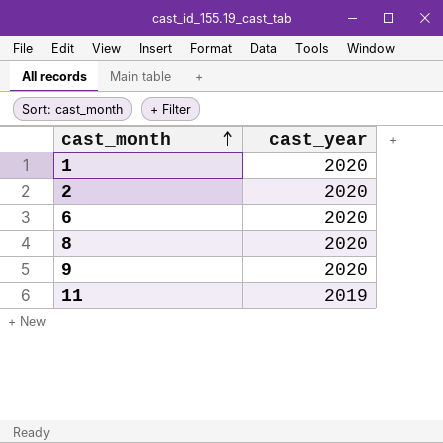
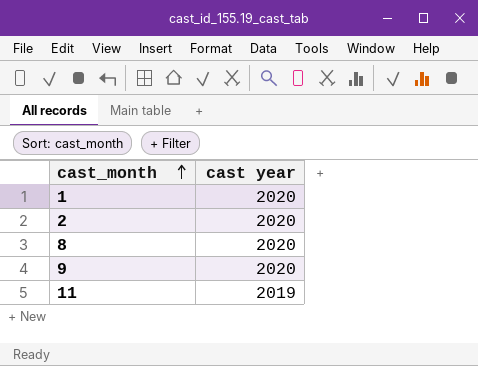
column name: cast_year -> cast year
row 6: 2020 -> none

